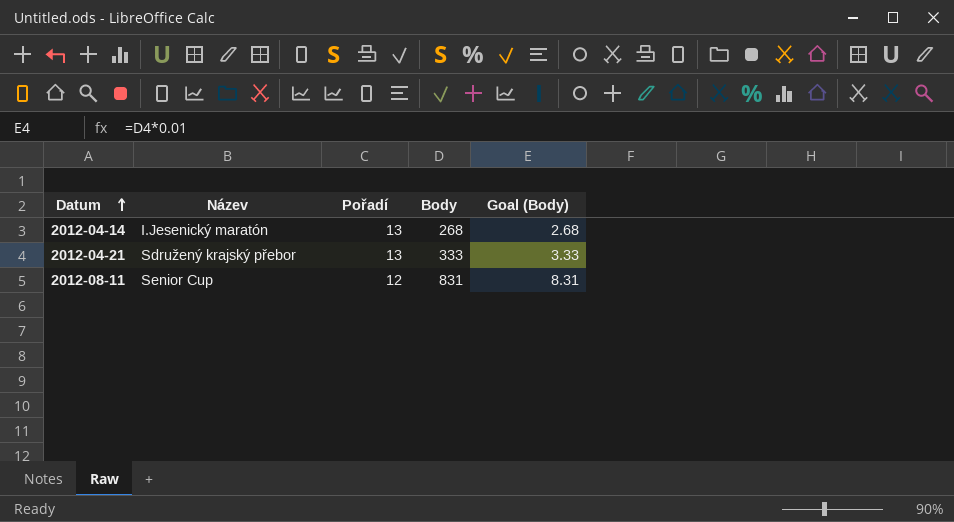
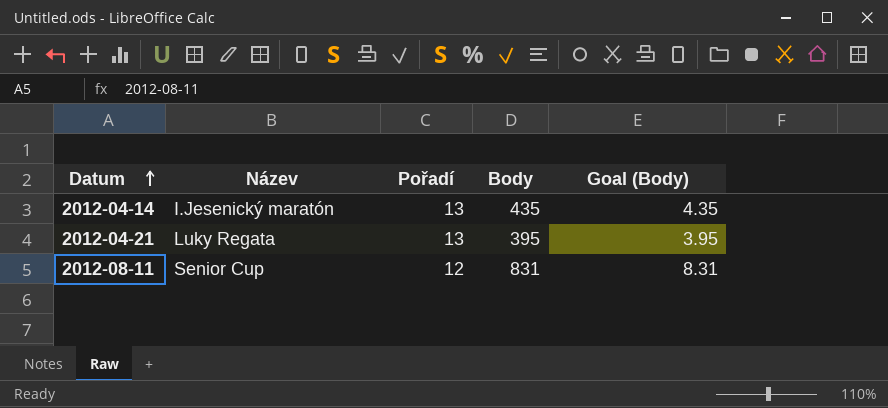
2012-04-14 | Body: 268 -> 435
2012-04-14 | Goal (Body): 2.68 -> 4.35
2012-04-21 | Název: Sdružený krajský přebor -> Luky Regata
2012-04-21 | Body: 333 -> 395
2012-04-21 | Goal (Body): 3.33 -> 3.95

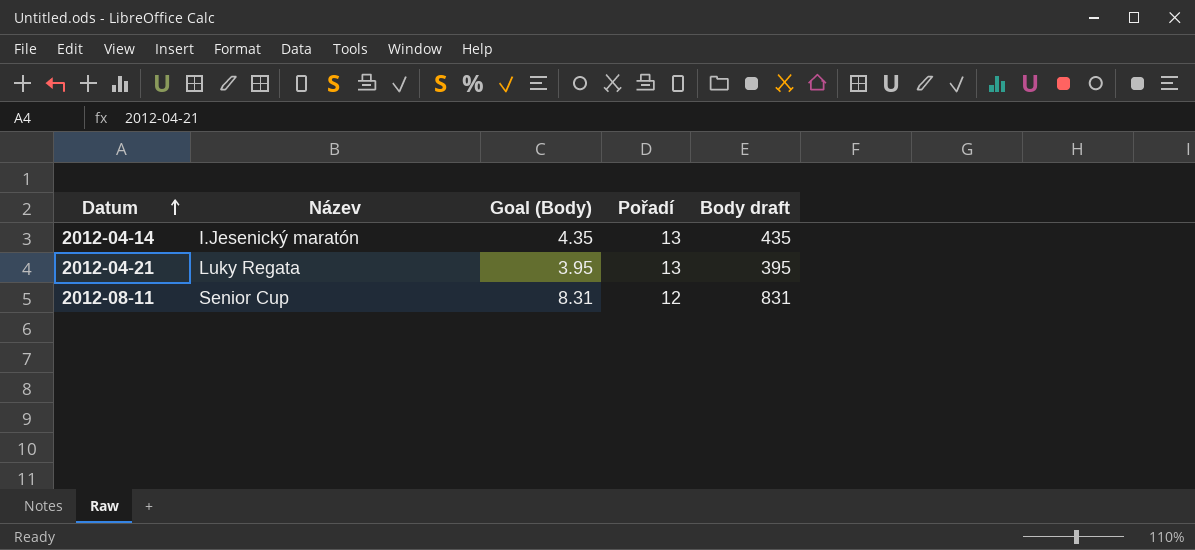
column Goal (Body) | position: 5 -> 3
column name: Body -> Body draft

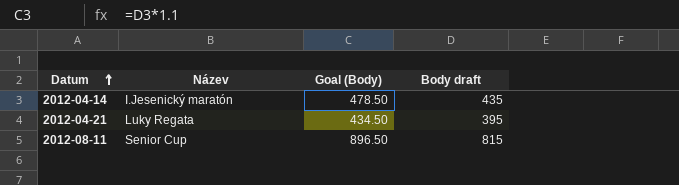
column Pořadí | position: 4 -> none
column Goal (Body) | formula: [Body draft] * 0.01 -> [Body draft] * 1.1
2012-08-11 | Body draft: 831 -> 815

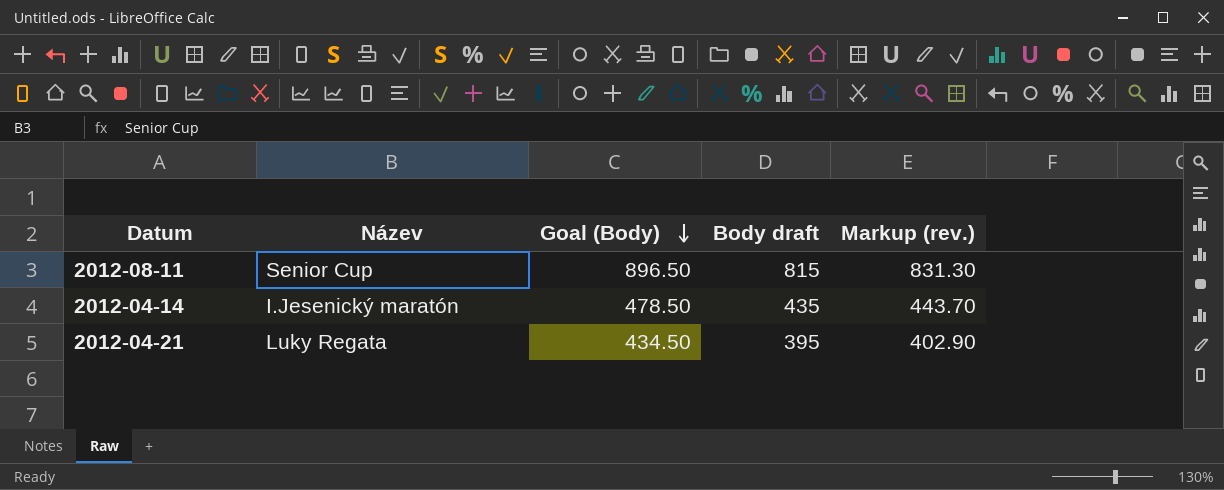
row order: Datum ascending -> Goal (Body) descending
column Markup (rev.) | formula: none -> [Body draft] * 1.02

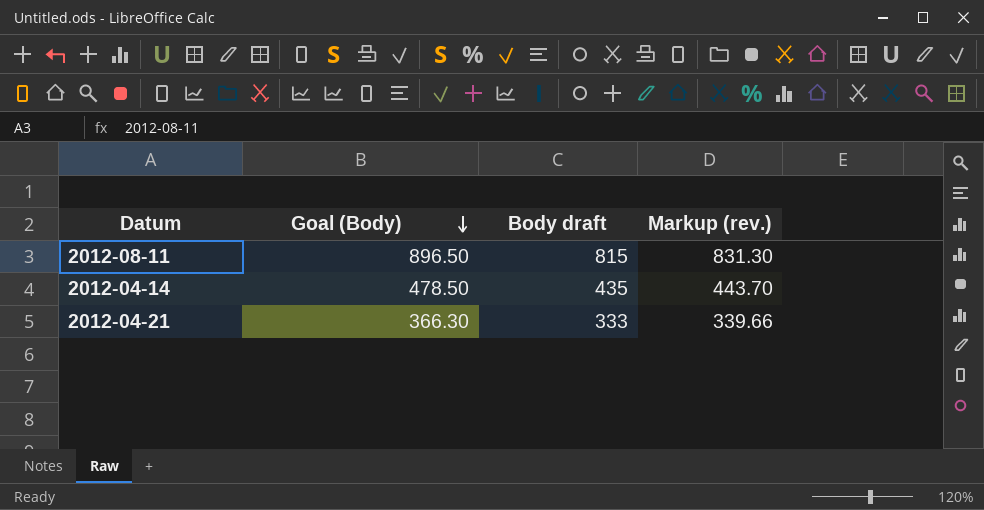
column Název | position: 2 -> none
2012-04-21 | Goal (Body): 434.50 -> 366.30
2012-04-21 | Body draft: 395 -> 333
2012-04-21 | Markup (rev.): 402.90 -> 339.66

